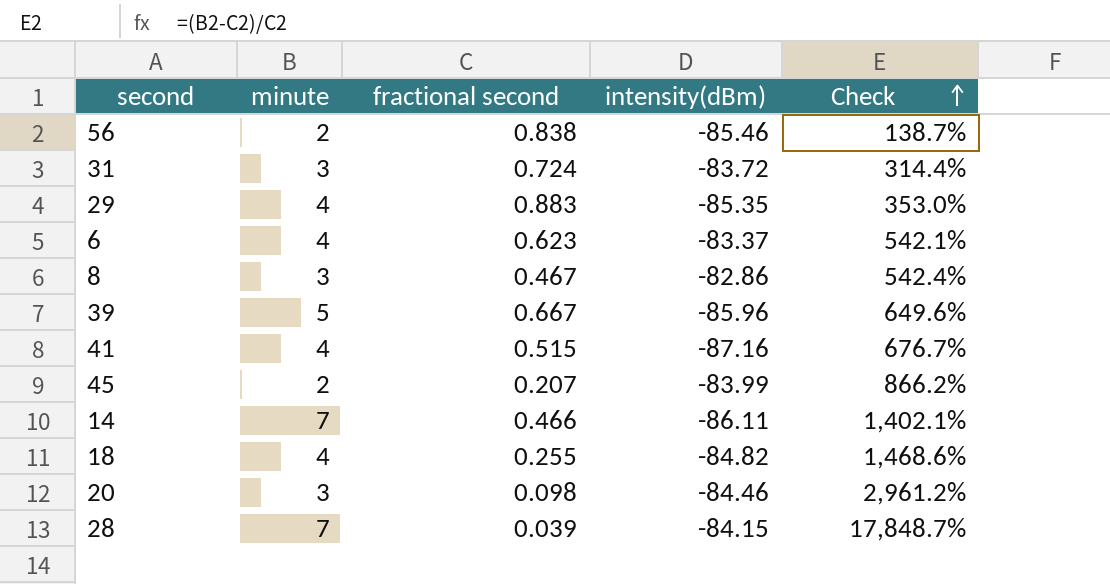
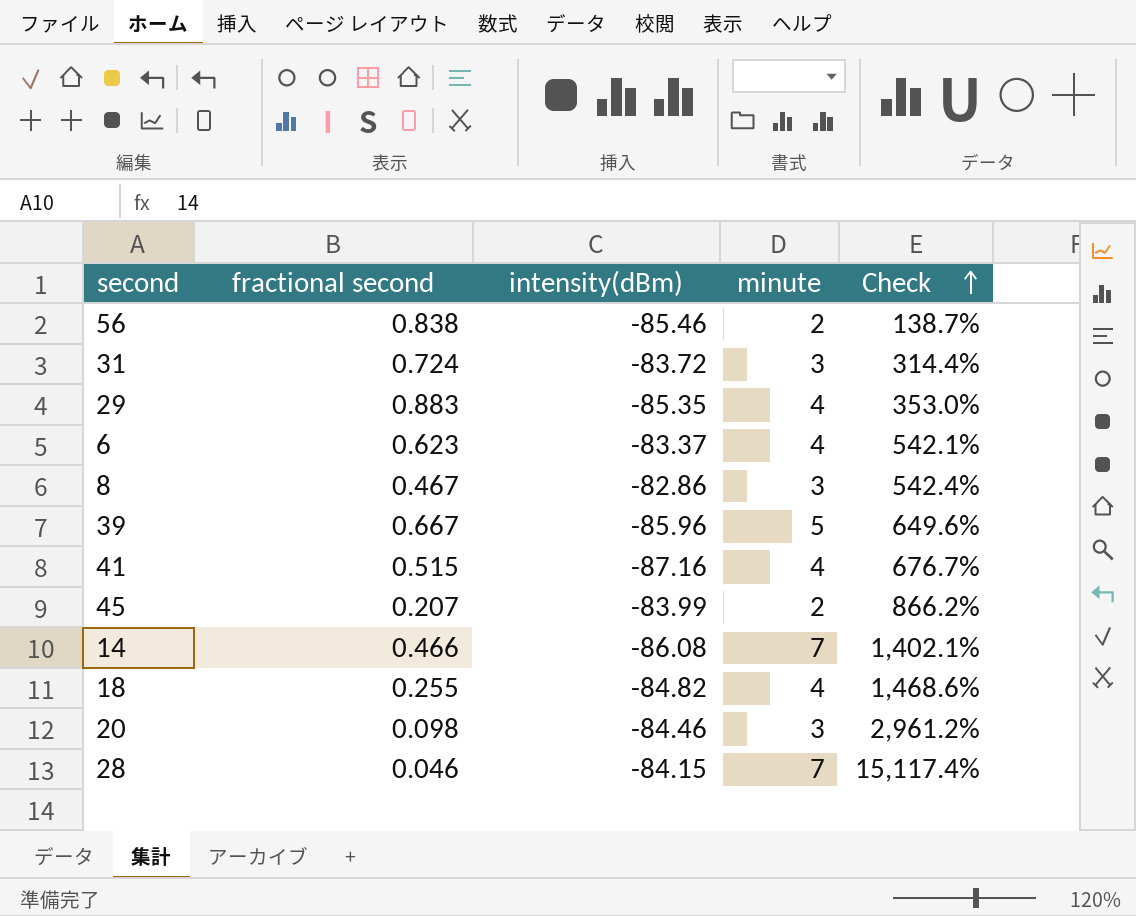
column minute | position: 2 -> 4
14 | intensity(dBm): -86.11 -> -86.08
28 | fractional second: 0.039 -> 0.046
28 | Check: 17,848.7% -> 15,117.4%

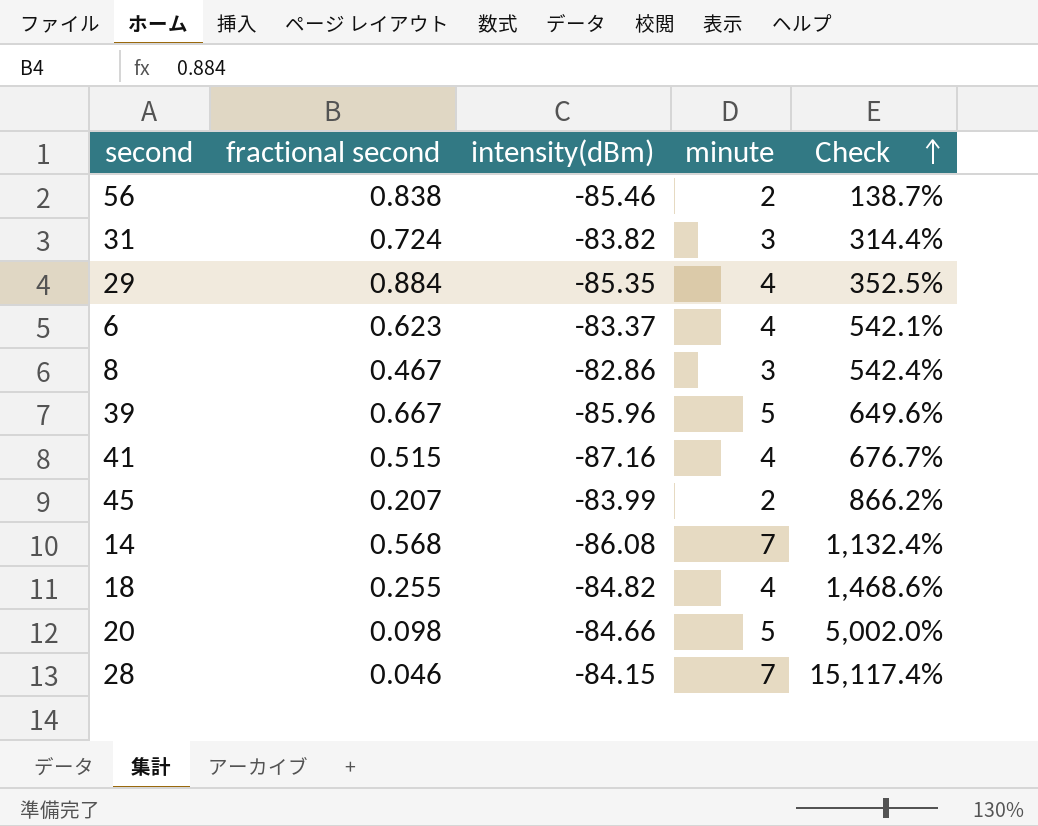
31 | intensity(dBm): -83.72 -> -83.82
29 | fractional second: 0.883 -> 0.884
29 | Check: 353.0% -> 352.5%
14 | fractional second: 0.466 -> 0.568
14 | Check: 1,402.1% -> 1,132.4%
20 | intensity(dBm): -84.46 -> -84.66
20 | minute: 3 -> 5
20 | Check: 2,961.2% -> 5,002.0%

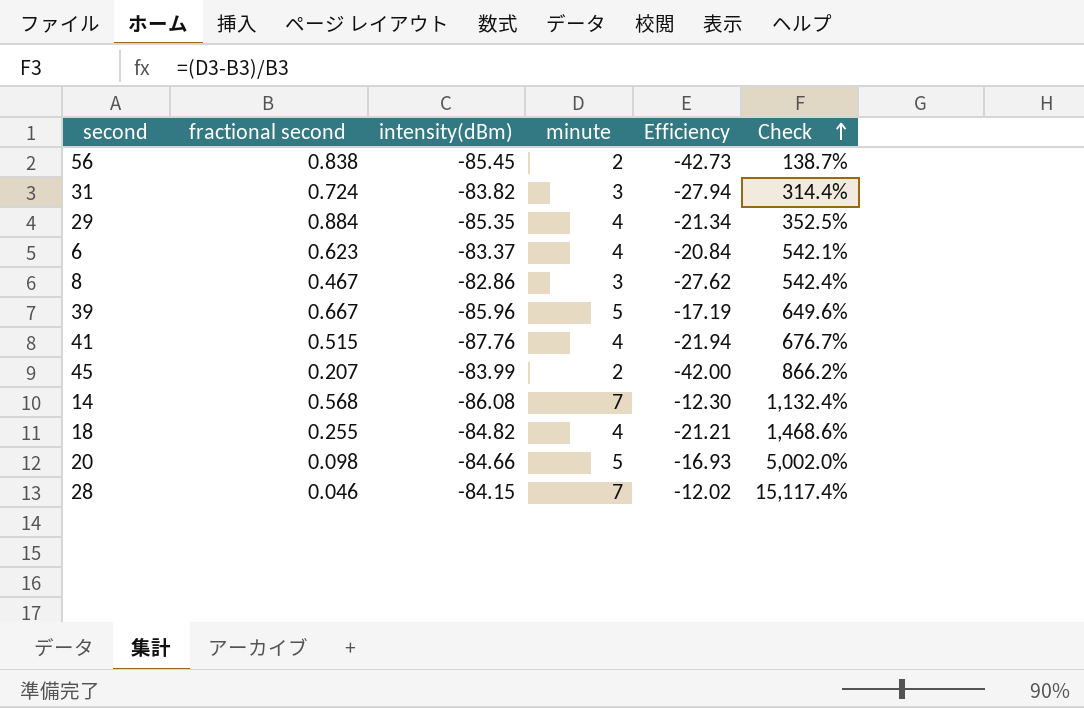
column Efficiency | formula: none -> [intensity(dBm)] / [minute]
56 | intensity(dBm): -85.46 -> -85.45
41 | intensity(dBm): -87.16 -> -87.76

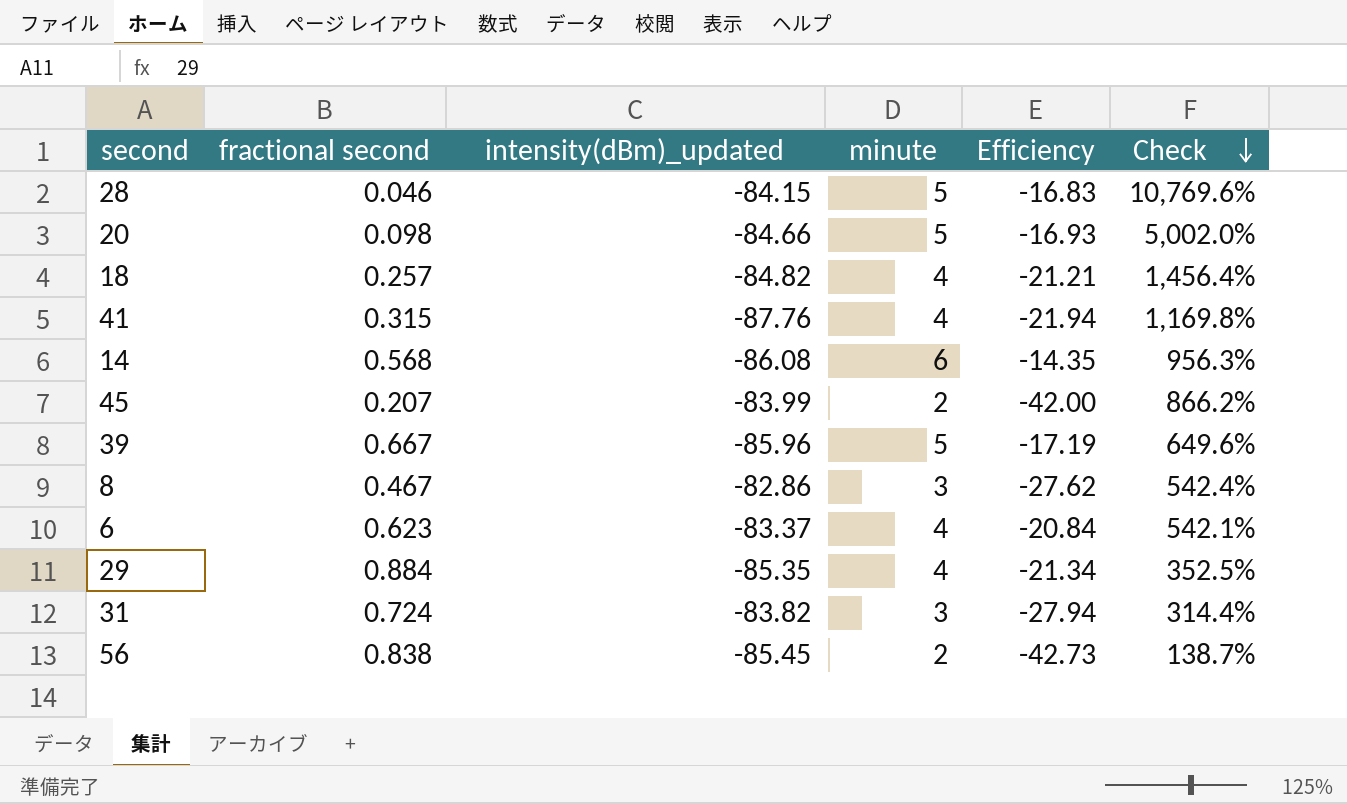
row order: Check ascending -> Check descending
column name: intensity(dBm) -> intensity(dBm)_updated
28 | minute: 7 -> 5
28 | Efficiency: -12.02 -> -16.83
28 | Check: 15,117.4% -> 10,769.6%
18 | fractional second: 0.255 -> 0.257
18 | Check: 1,468.6% -> 1,456.4%
41 | fractional second: 0.515 -> 0.315
41 | Check: 676.7% -> 1,169.8%
14 | minute: 7 -> 6
14 | Efficiency: -12.30 -> -14.35
14 | Check: 1,132.4% -> 956.3%

